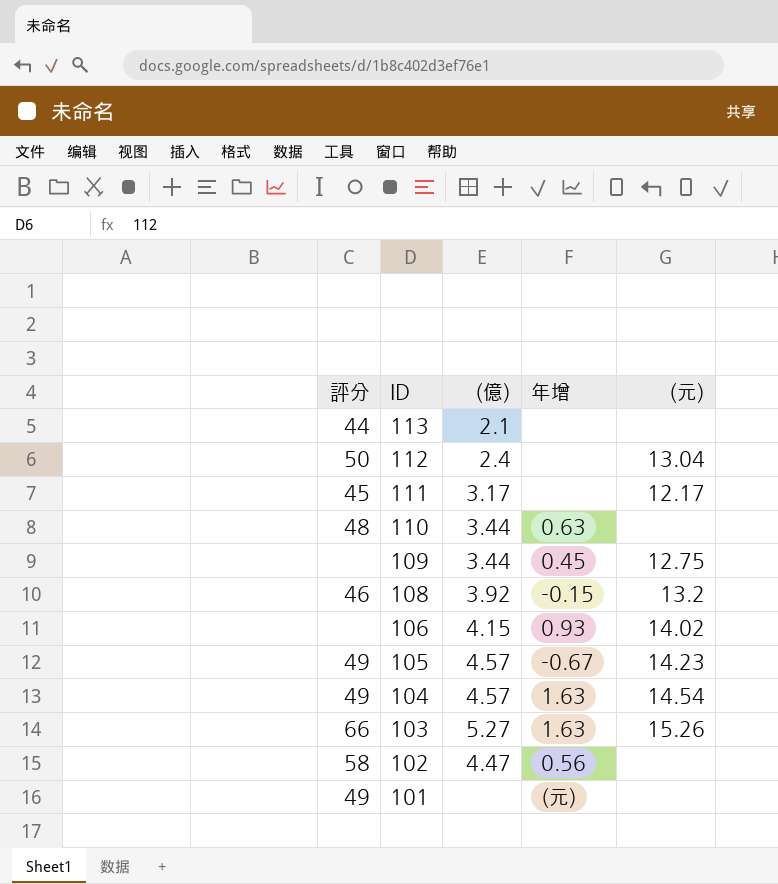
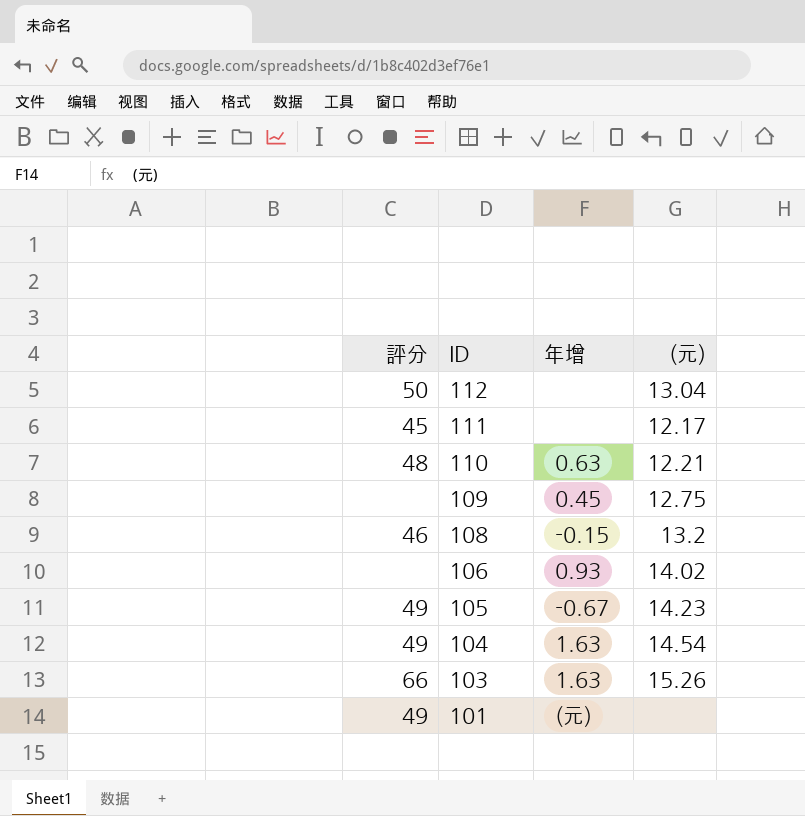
column (億) | position: 3 -> none
row 113: 44 | 2.1 | none | none -> none
row 102: 58 | 4.47 | 0.56 | none -> none
110 | (元): none -> 12.21

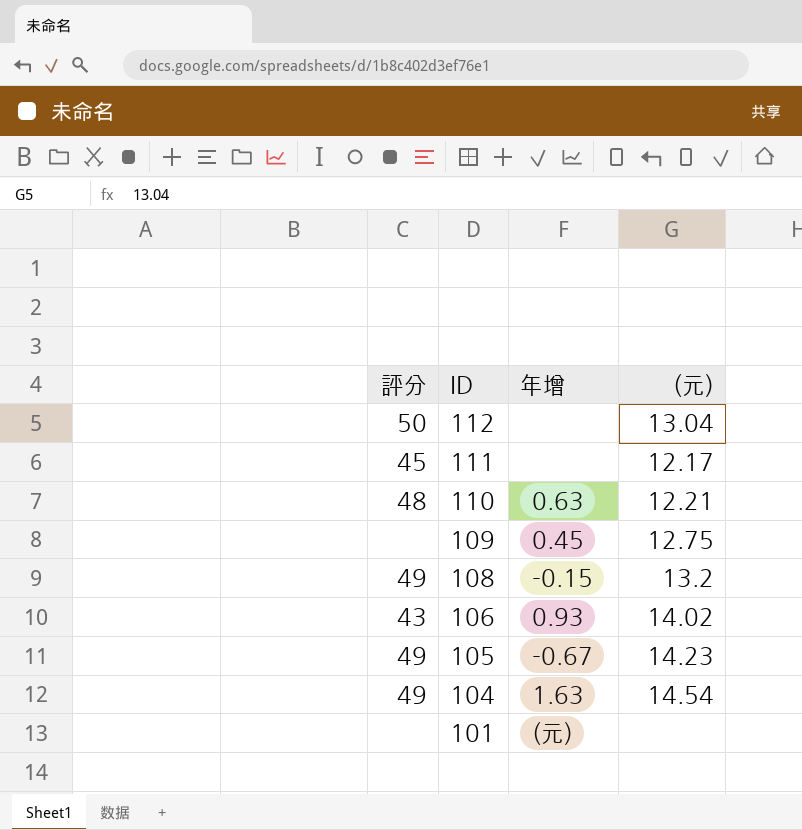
row 103: 66 | 1.63 | 15.26 -> none
108 | 評分: 46 -> 49
106 | 評分: none -> 43
101 | 評分: 49 -> none

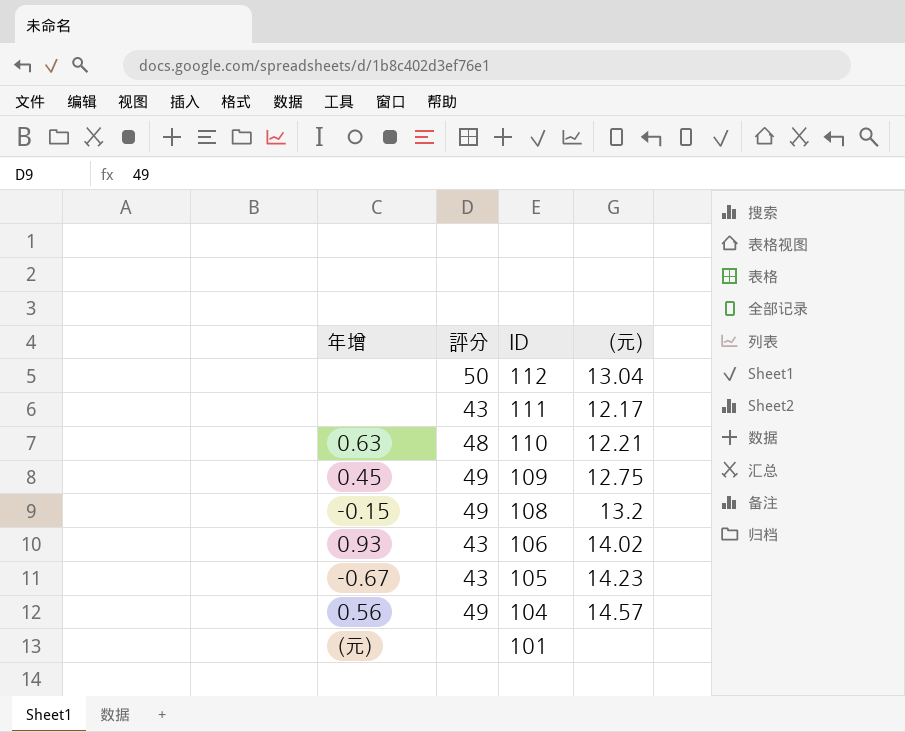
column 年增 | position: 3 -> 1
111 | 評分: 45 -> 43
109 | 評分: none -> 49
105 | 評分: 49 -> 43
104 | 年增: 1.63 -> 0.56
104 | (元): 14.54 -> 14.57

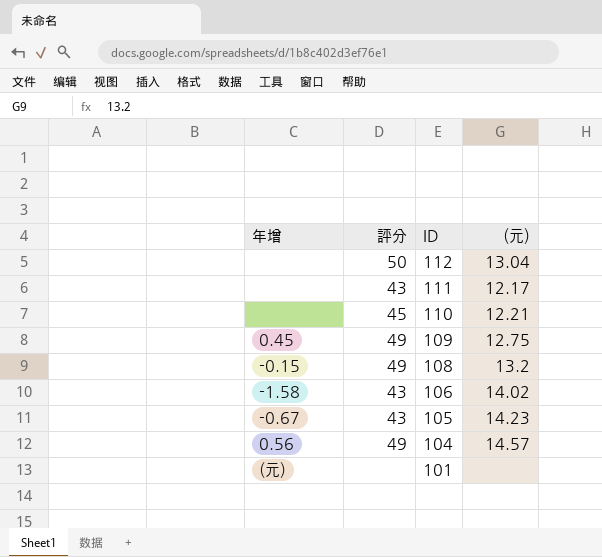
110 | 年增: 0.63 -> none
110 | 評分: 48 -> 45
106 | 年增: 0.93 -> -1.58

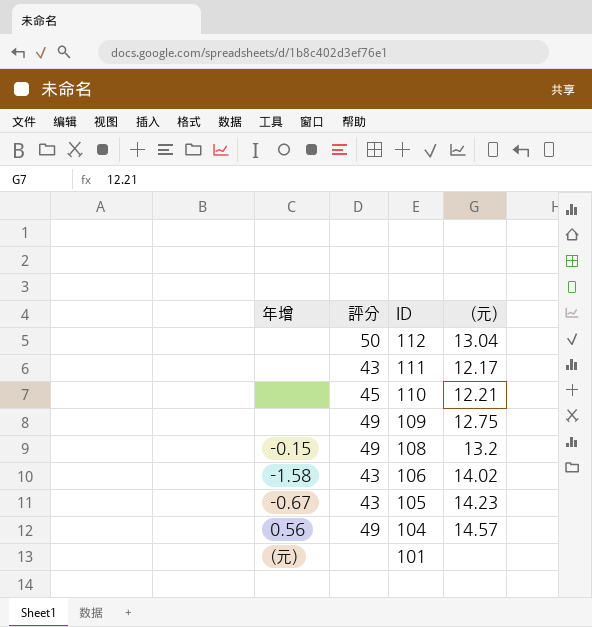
109 | 年增: 0.45 -> none

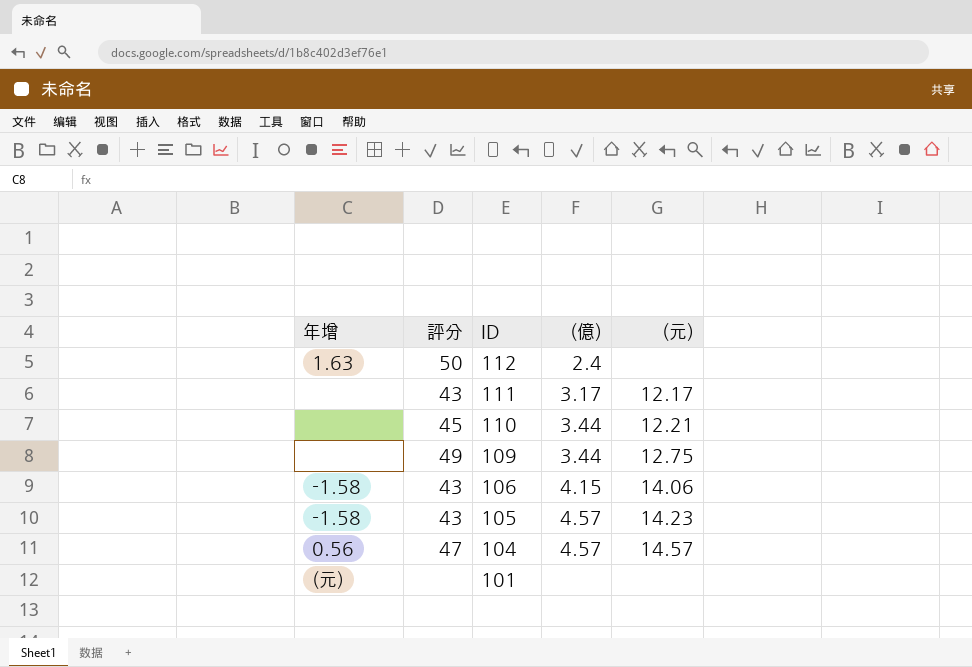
column (億) | position: none -> 4
row 108: -0.15 | 49 | 13.2 -> none
112 | 年增: none -> 1.63
112 | (元): 13.04 -> none
106 | (元): 14.02 -> 14.06
105 | 年增: -0.67 -> -1.58
104 | 評分: 49 -> 47

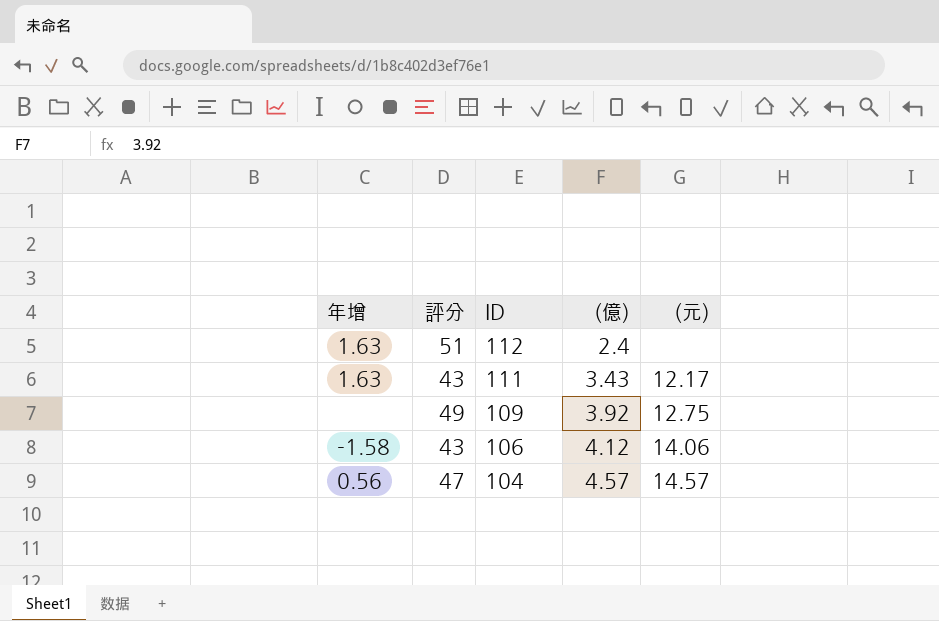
row 110: none | 45 | 3.44 | 12.21 -> none
row 105: -1.58 | 43 | 4.57 | 14.23 -> none
row 101: (元) | none | none | none -> none
112 | 評分: 50 -> 51
111 | 年增: none -> 1.63
111 | (億): 3.17 -> 3.43
109 | (億): 3.44 -> 3.92
106 | (億): 4.15 -> 4.12

